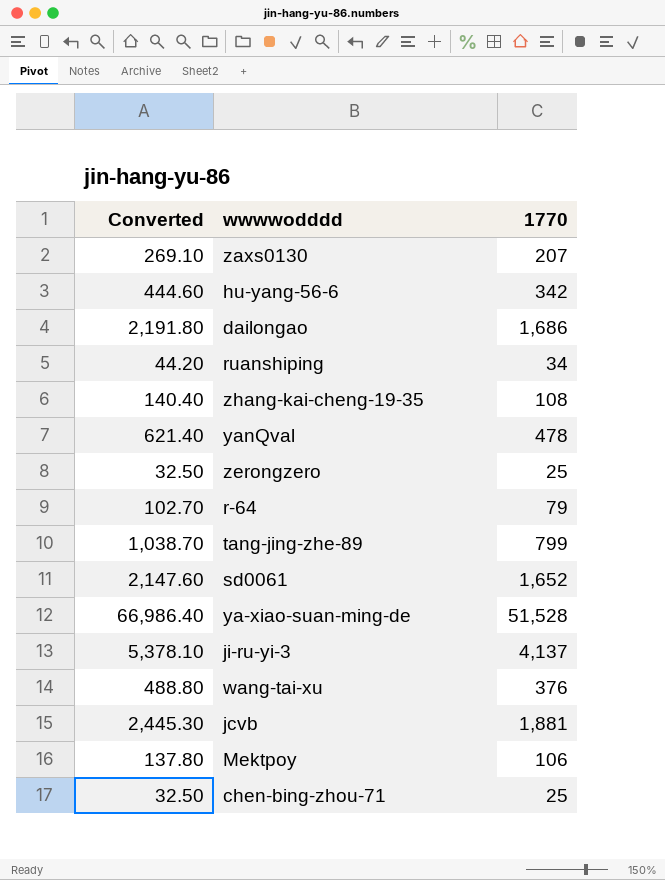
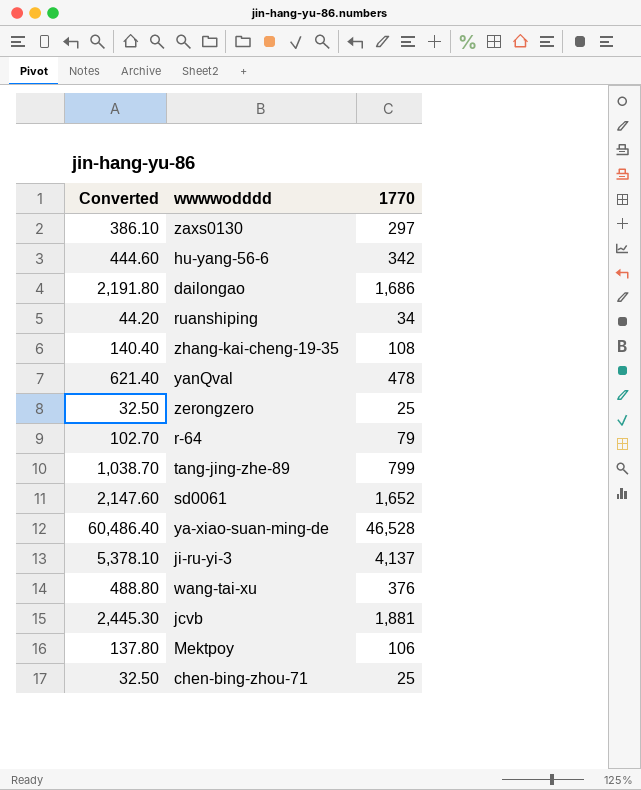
zaxs0130 | Converted: 269.10 -> 386.10
zaxs0130 | 1770: 207 -> 297
ya-xiao-suan-ming-de | Converted: 66,986.40 -> 60,486.40
ya-xiao-suan-ming-de | 1770: 51,528 -> 46,528

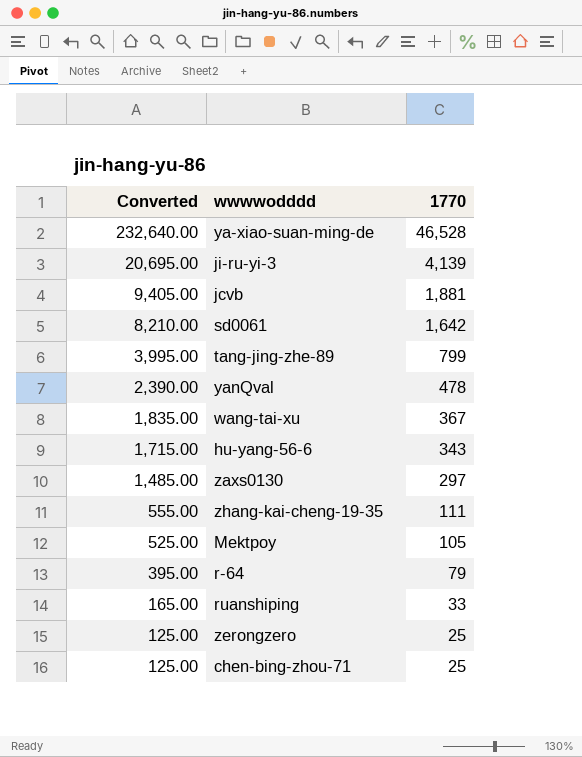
row order: none -> Converted descending
column Converted | formula: [1770] * 1.3 -> [1770] * 5
row dailongao: 2,191.80 | 1,686 -> none
ji-ru-yi-3 | 1770: 4,137 -> 4,139
sd0061 | 1770: 1,652 -> 1,642
wang-tai-xu | 1770: 376 -> 367
hu-yang-56-6 | 1770: 342 -> 343
zhang-kai-cheng-19-35 | 1770: 108 -> 111
Mektpoy | 1770: 106 -> 105
ruanshiping | 1770: 34 -> 33

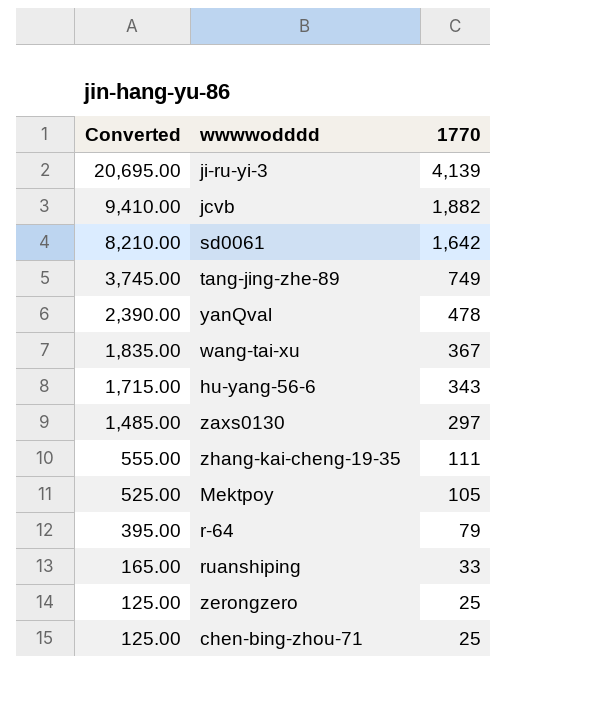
row ya-xiao-suan-ming-de: 232,640.00 | 46,528 -> none
jcvb | Converted: 9,405.00 -> 9,410.00
jcvb | 1770: 1,881 -> 1,882
tang-jing-zhe-89 | Converted: 3,995.00 -> 3,745.00
tang-jing-zhe-89 | 1770: 799 -> 749

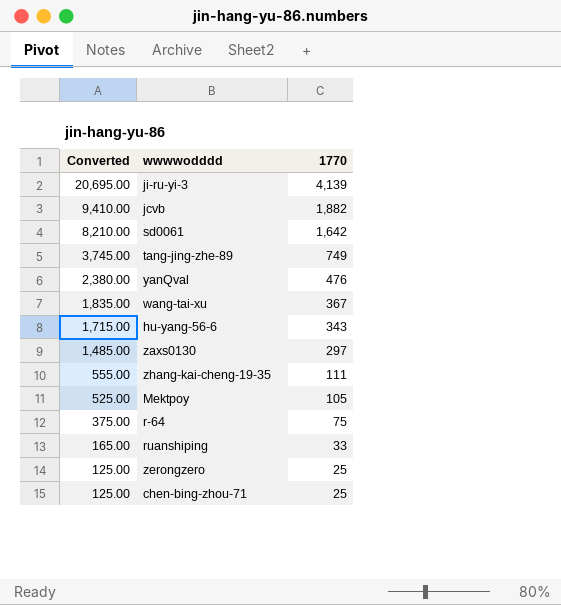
yanQval | Converted: 2,390.00 -> 2,380.00
yanQval | 1770: 478 -> 476
r-64 | Converted: 395.00 -> 375.00
r-64 | 1770: 79 -> 75

